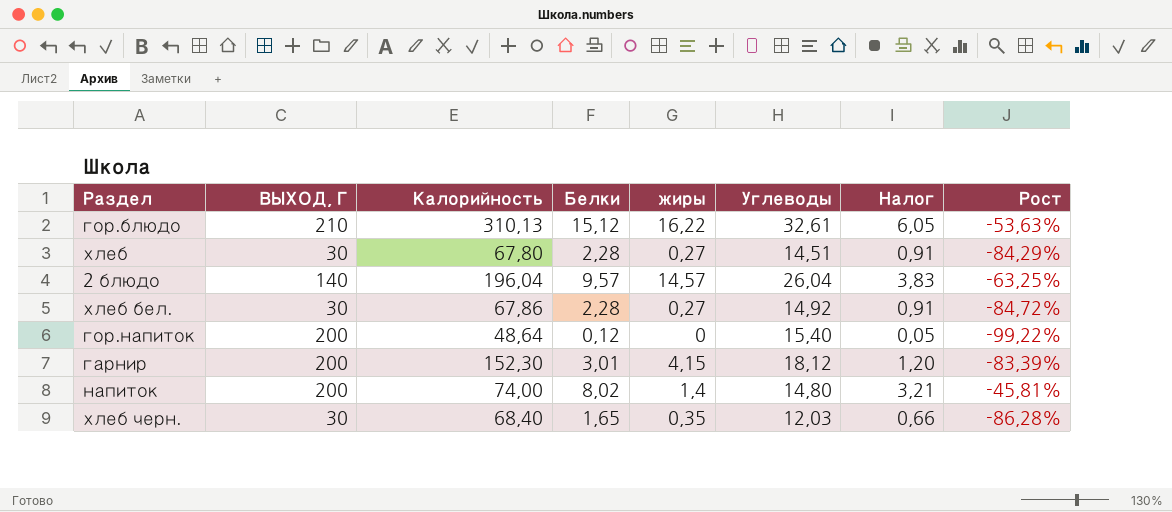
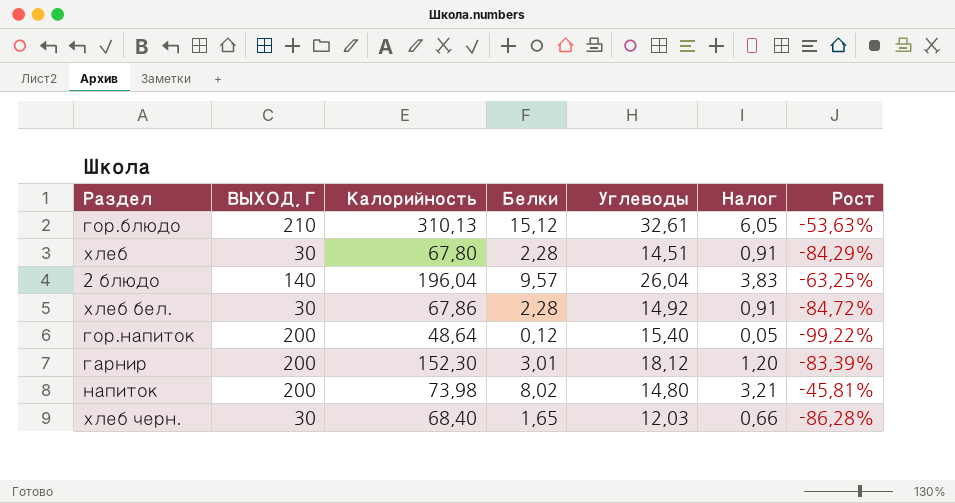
column жиры | position: 5 -> none
напиток | Калорийность: 74,00 -> 73,98

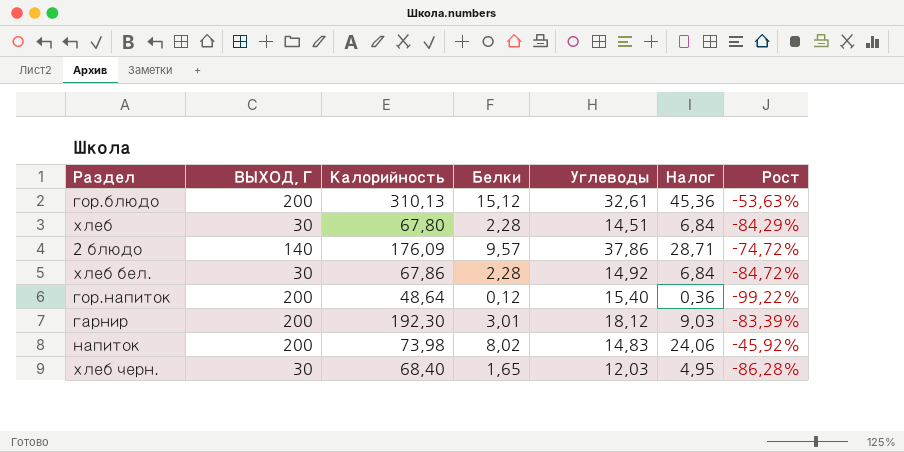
column Налог | formula: [Белки] * 0,4 -> [Белки] * 3
гор.блюдо | ВЫХОД, Г: 210 -> 200
2 блюдо | Калорийность: 196,04 -> 176,09
2 блюдо | Углеводы: 26,04 -> 37,86
2 блюдо | Рост: -63,25% -> -74,72%
гарнир | Калорийность: 152,30 -> 192,30
напиток | Углеводы: 14,80 -> 14,83
напиток | Рост: -45,81% -> -45,92%

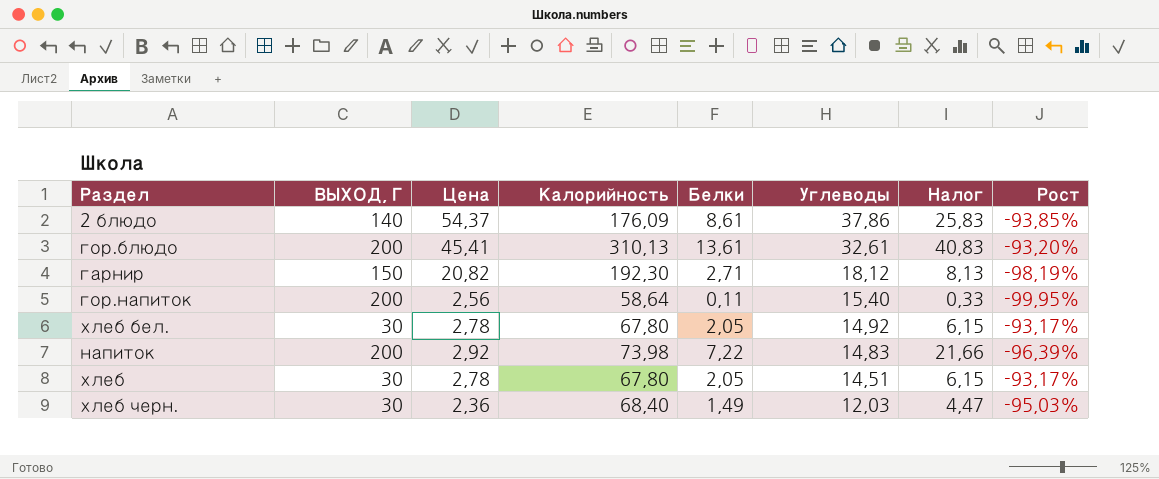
row order: none -> Углеводы descending
column Цена | position: none -> 3
column Рост | formula: ([Белки] - [Углеводы]) / [Углеводы] -> ([Белки] - [ВЫХОД, Г]) / [ВЫХОД, Г]
2 блюдо | Белки: 9,57 -> 8,61
2 блюдо | Налог: 28,71 -> 25,83
гор.блюдо | Белки: 15,12 -> 13,61
гор.блюдо | Налог: 45,36 -> 40,83
гарнир | ВЫХОД, Г: 200 -> 150
гарнир | Белки: 3,01 -> 2,71
гарнир | Налог: 9,03 -> 8,13
гор.напиток | Калорийность: 48,64 -> 58,64
гор.напиток | Белки: 0,12 -> 0,11
гор.напиток | Налог: 0,36 -> 0,33
хлеб бел. | Калорийность: 67,86 -> 67,80
хлеб бел. | Белки: 2,28 -> 2,05
хлеб бел. | Налог: 6,84 -> 6,15
напиток | Белки: 8,02 -> 7,22
напиток | Налог: 24,06 -> 21,66
хлеб | Белки: 2,28 -> 2,05
хлеб | Налог: 6,84 -> 6,15
хлеб черн. | Белки: 1,65 -> 1,49
хлеб черн. | Налог: 4,95 -> 4,47

